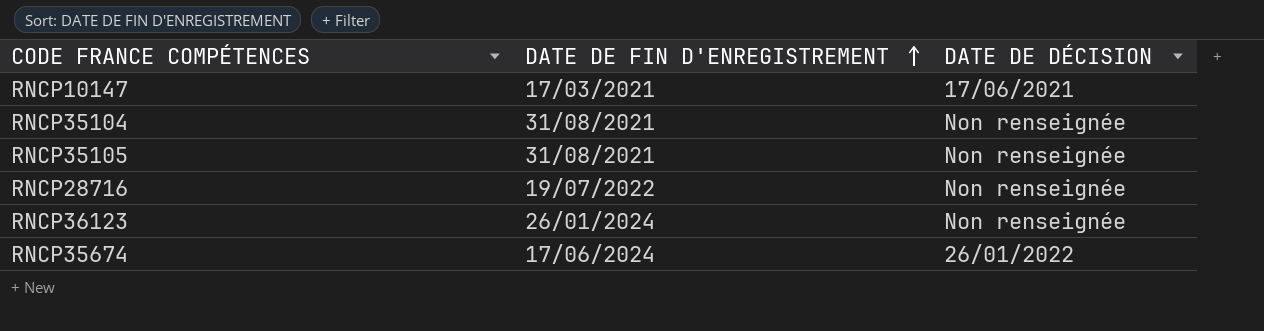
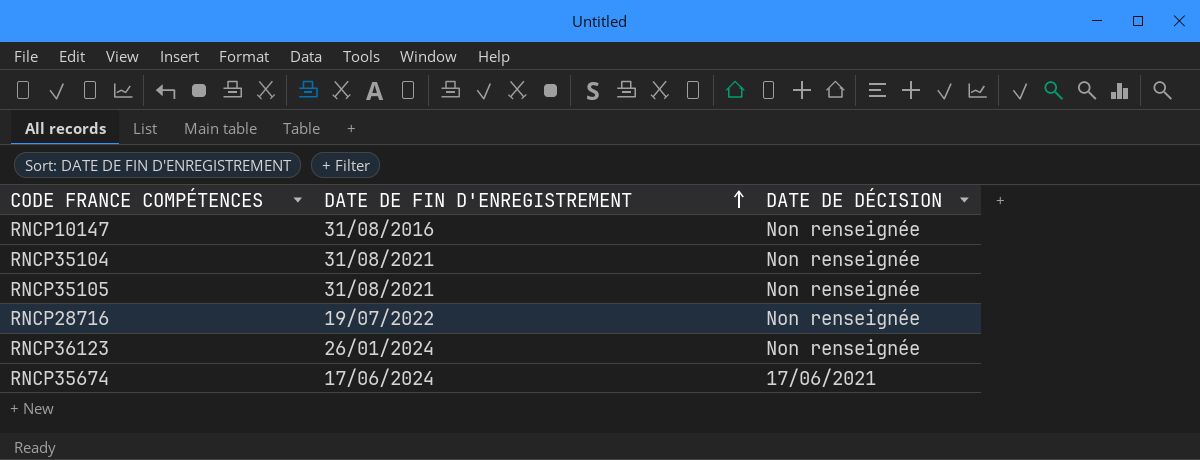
RNCP10147 | DATE DE FIN D'ENREGISTREMENT: 17/03/2021 -> 31/08/2016
RNCP10147 | DATE DE DÉCISION: 17/06/2021 -> Non renseignée
RNCP35674 | DATE DE DÉCISION: 26/01/2022 -> 17/06/2021

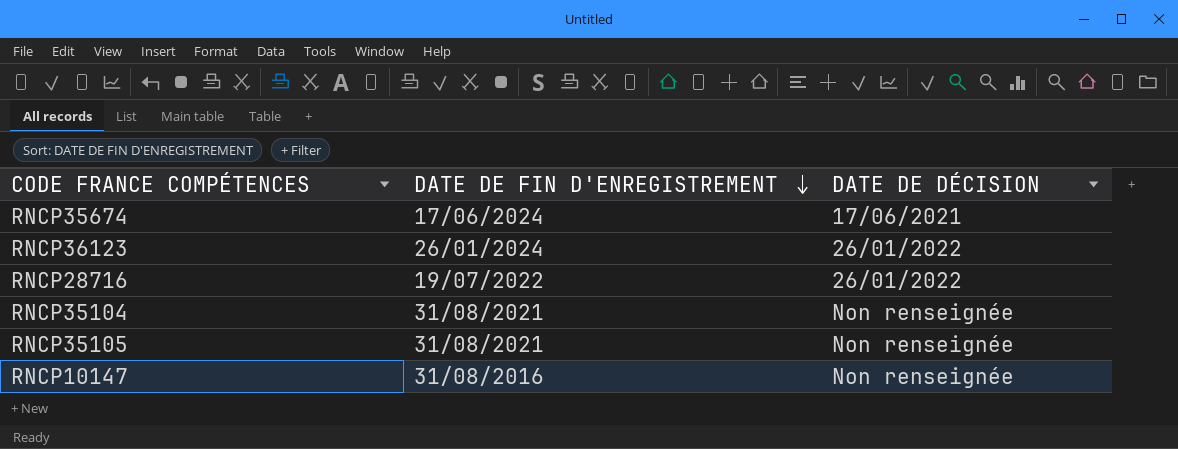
row order: DATE DE FIN D'ENREGISTREMENT ascending -> DATE DE FIN D'ENREGISTREMENT descending
RNCP36123 | DATE DE DÉCISION: Non renseignée -> 26/01/2022
RNCP28716 | DATE DE DÉCISION: Non renseignée -> 26/01/2022

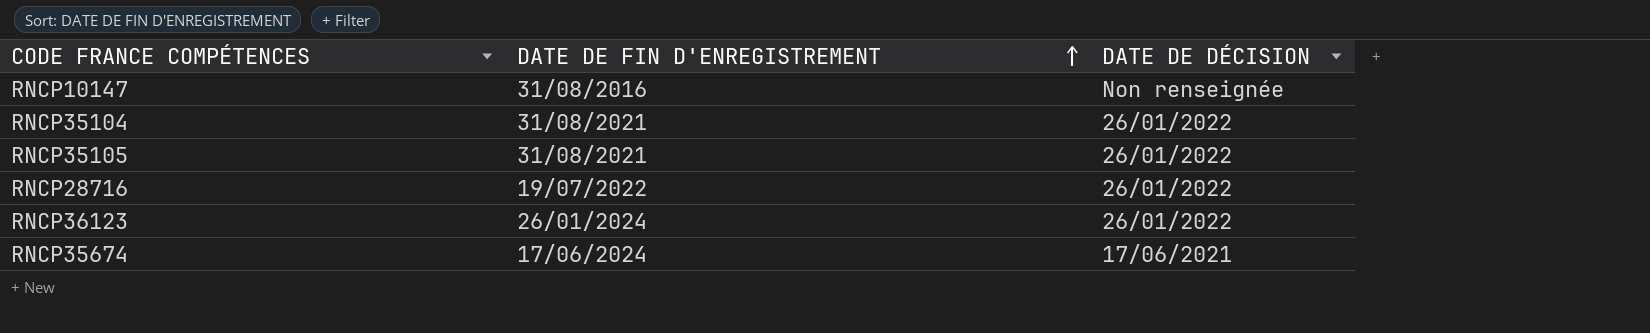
row order: DATE DE FIN D'ENREGISTREMENT descending -> DATE DE FIN D'ENREGISTREMENT ascending
RNCP35104 | DATE DE DÉCISION: Non renseignée -> 26/01/2022
RNCP35105 | DATE DE DÉCISION: Non renseignée -> 26/01/2022

